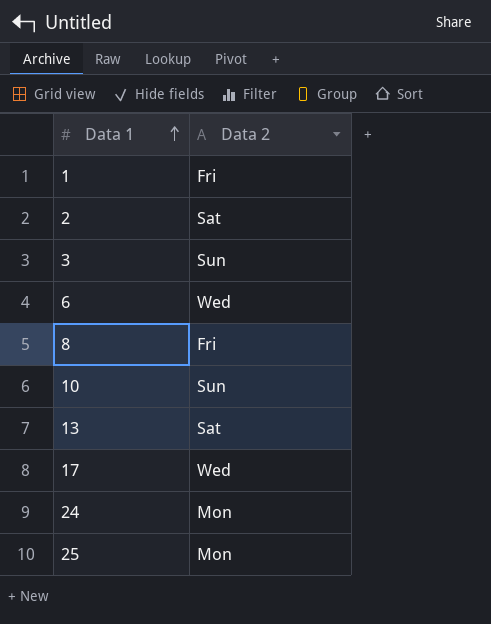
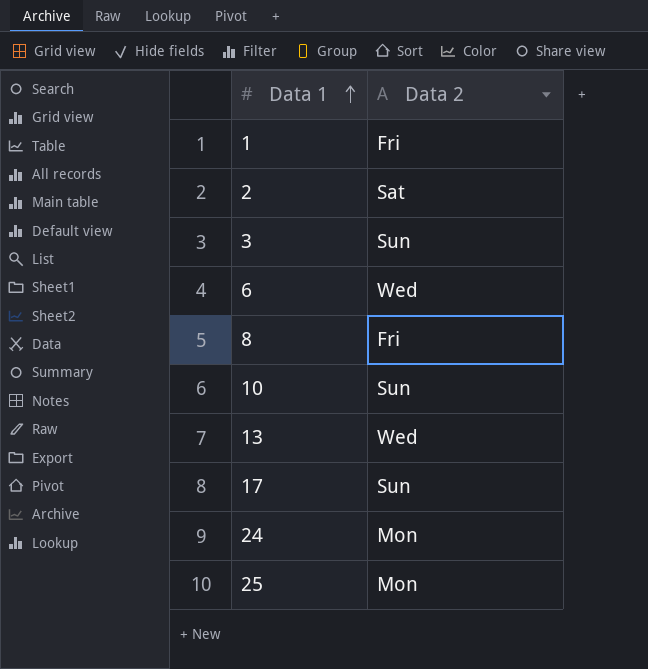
13 | Data 2: Sat -> Wed
17 | Data 2: Wed -> Sun

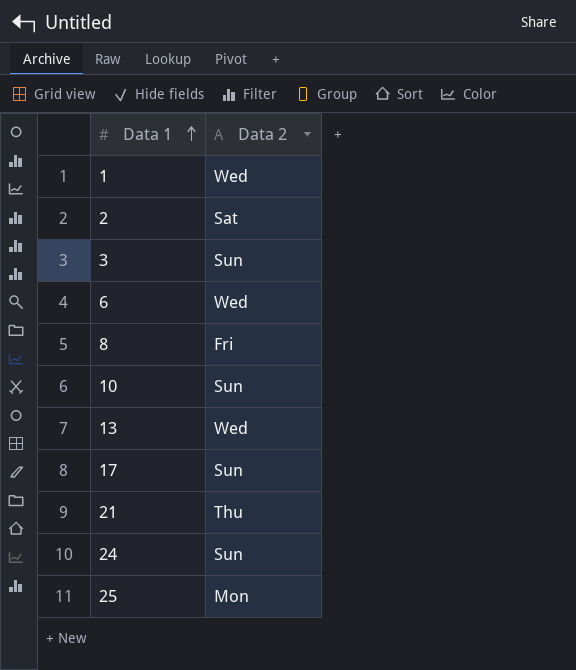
1 | Data 2: Fri -> Wed
row 21: none -> Thu
24 | Data 2: Mon -> Sun

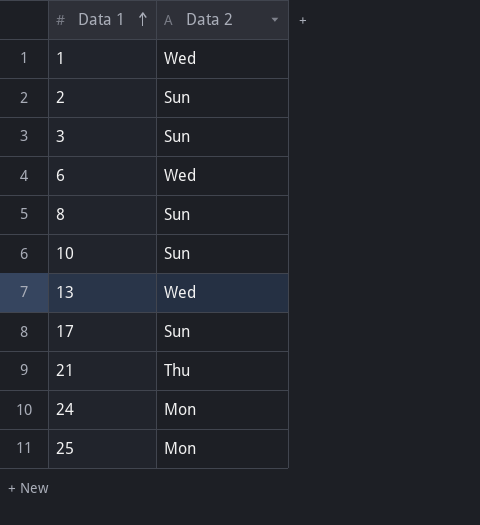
2 | Data 2: Sat -> Sun
8 | Data 2: Fri -> Sun
24 | Data 2: Sun -> Mon

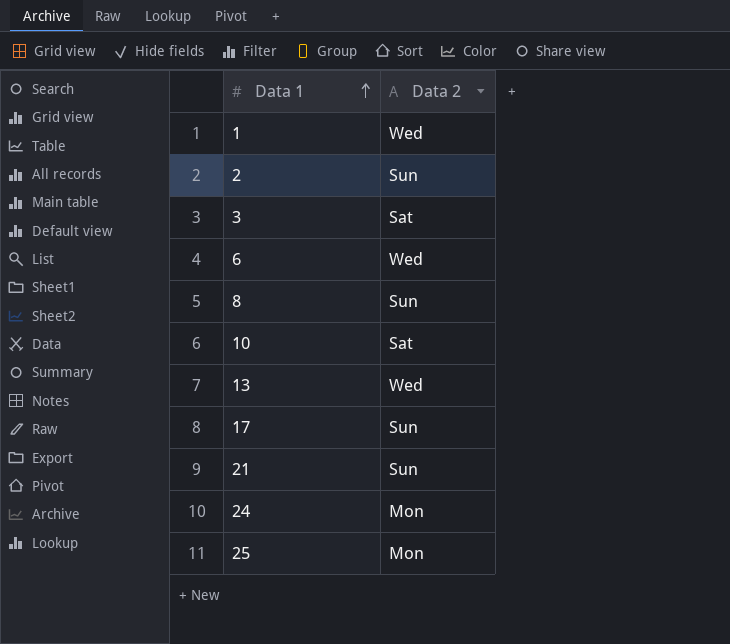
3 | Data 2: Sun -> Sat
10 | Data 2: Sun -> Sat
21 | Data 2: Thu -> Sun

